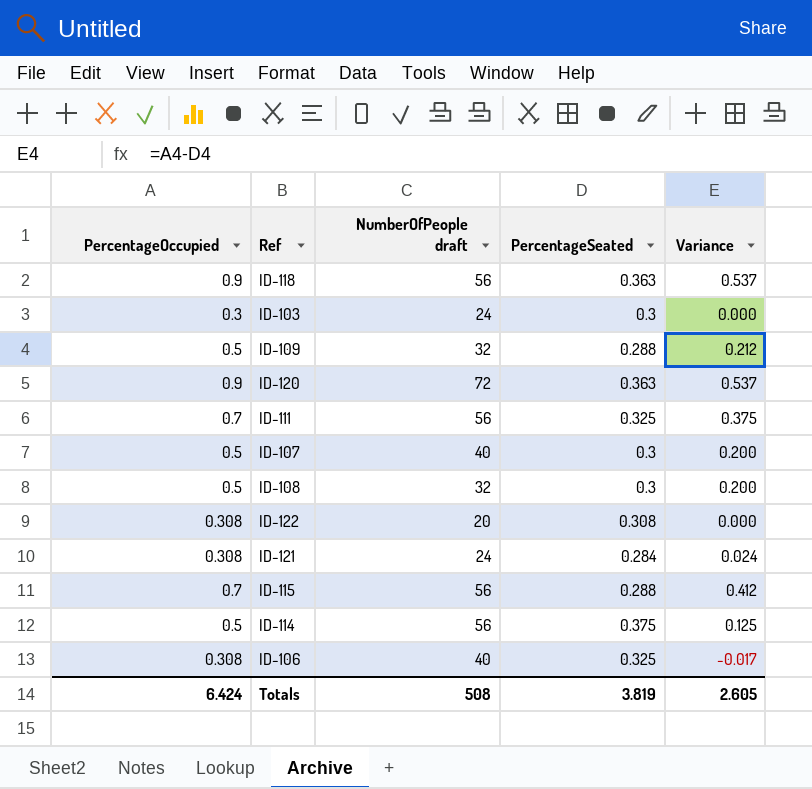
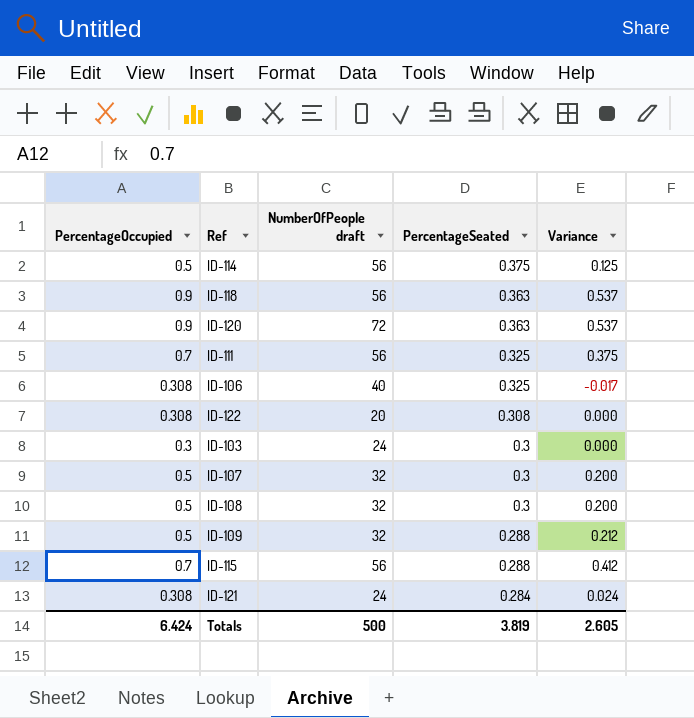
row order: none -> PercentageSeated descending
ID-107 | NumberOfPeople draft: 40 -> 32
Totals | NumberOfPeople draft: 508 -> 500

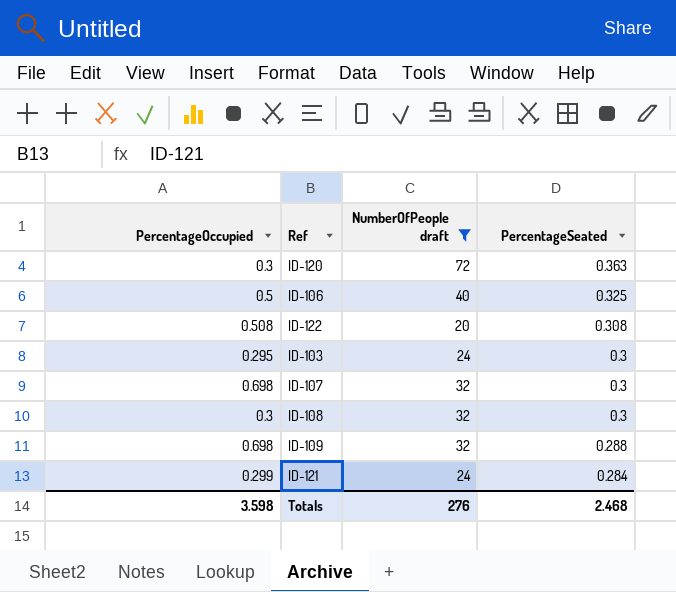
filter: none -> NumberOfPeople draft != 56
column Variance | formula: [PercentageOccupied] - [PercentageSeated] -> none
ID-120 | PercentageOccupied: 0.9 -> 0.3
ID-106 | PercentageOccupied: 0.308 -> 0.5
ID-122 | PercentageOccupied: 0.308 -> 0.508
ID-103 | PercentageOccupied: 0.3 -> 0.295
ID-107 | PercentageOccupied: 0.5 -> 0.698
ID-108 | PercentageOccupied: 0.5 -> 0.3
ID-109 | PercentageOccupied: 0.5 -> 0.698
ID-121 | PercentageOccupied: 0.308 -> 0.299
Totals | PercentageOccupied: 6.424 -> 3.598
Totals | NumberOfPeople draft: 500 -> 276
Totals | PercentageSeated: 3.819 -> 2.468

